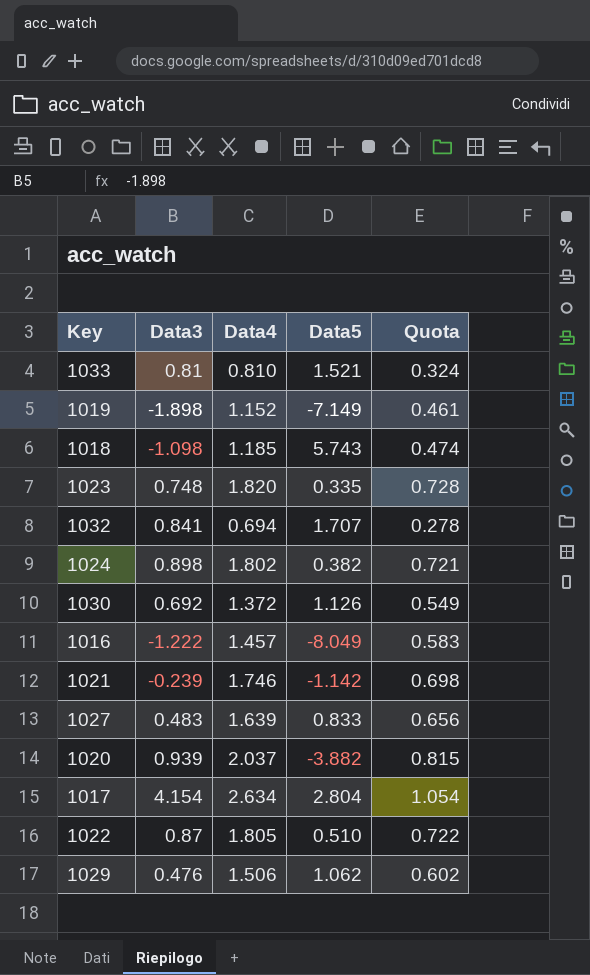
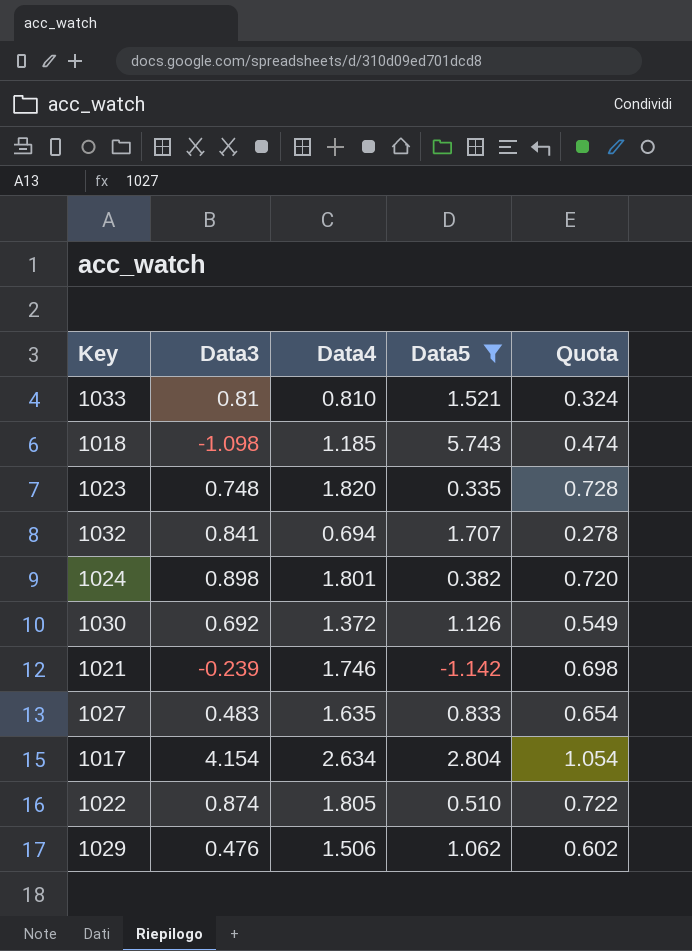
filter: none -> Data5 >= -1.142
1024 | Data4: 1.802 -> 1.801
1024 | Quota: 0.721 -> 0.720
1027 | Data4: 1.639 -> 1.635
1027 | Quota: 0.656 -> 0.654
1022 | Data3: 0.87 -> 0.874

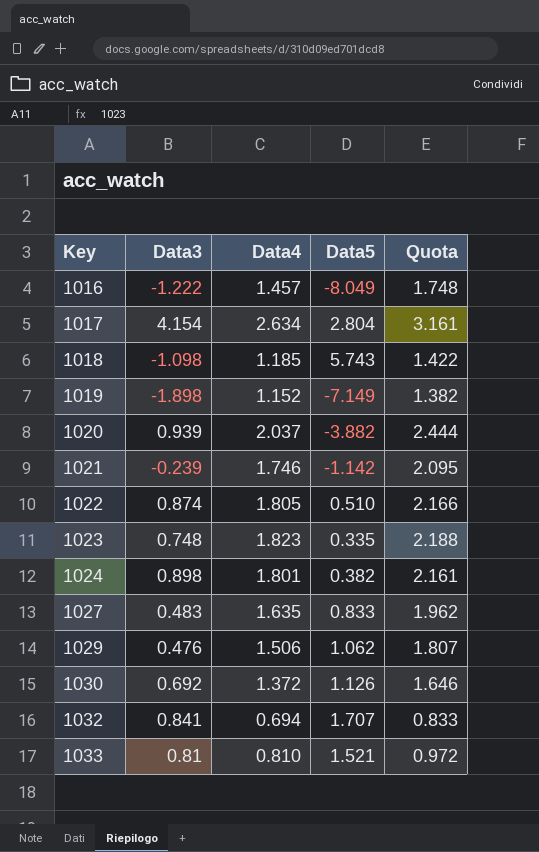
filter: Data5 >= -1.142 -> none
row order: none -> Key ascending
column Quota | formula: [Data4] * 0.4 -> [Data4] * 1.2
1023 | Data4: 1.820 -> 1.823

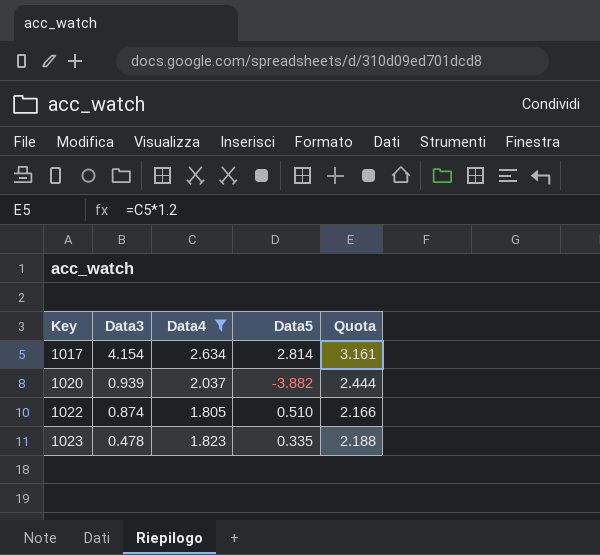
filter: none -> Data4 >= 1.805
1017 | Data5: 2.804 -> 2.814
1023 | Data3: 0.748 -> 0.478

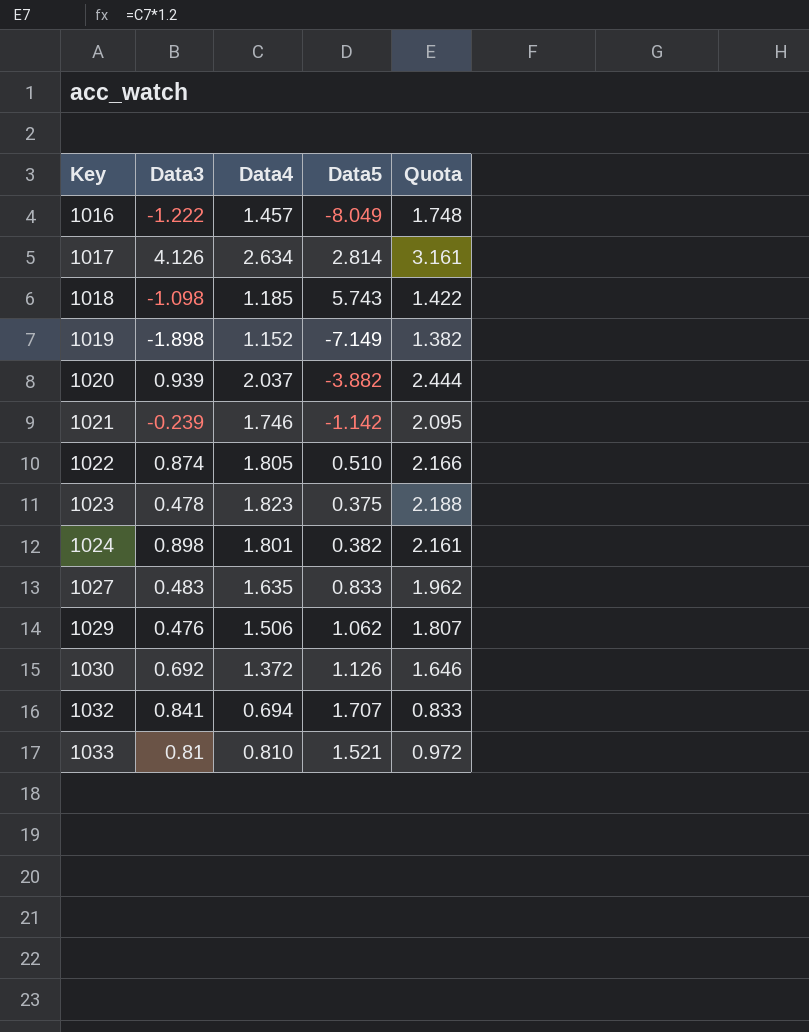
filter: Data4 >= 1.805 -> none
1017 | Data3: 4.154 -> 4.126
1023 | Data5: 0.335 -> 0.375

